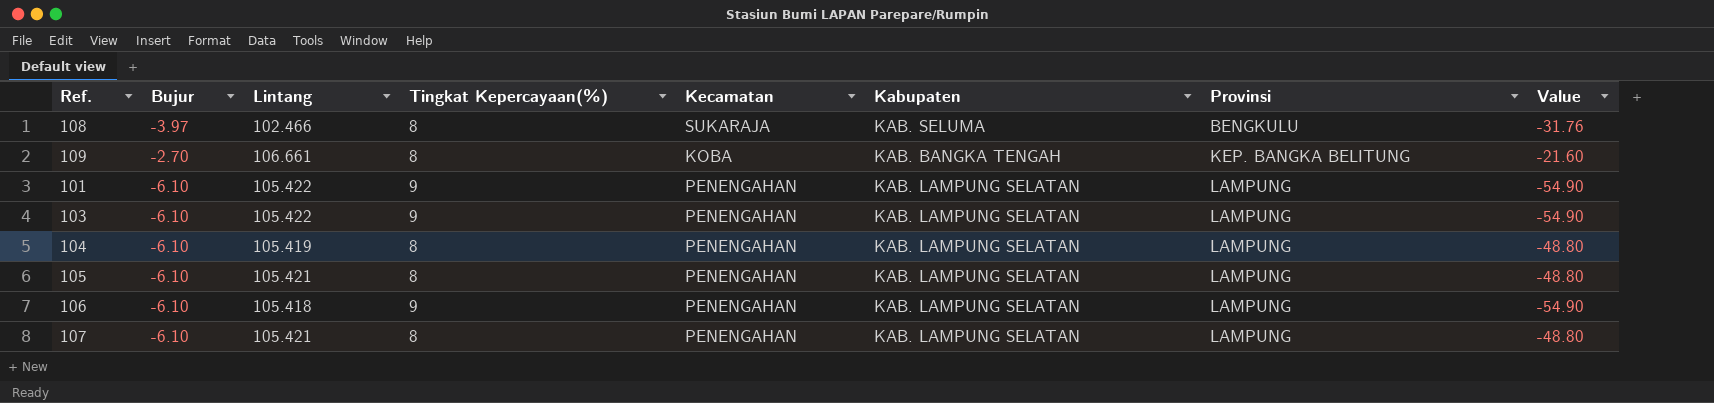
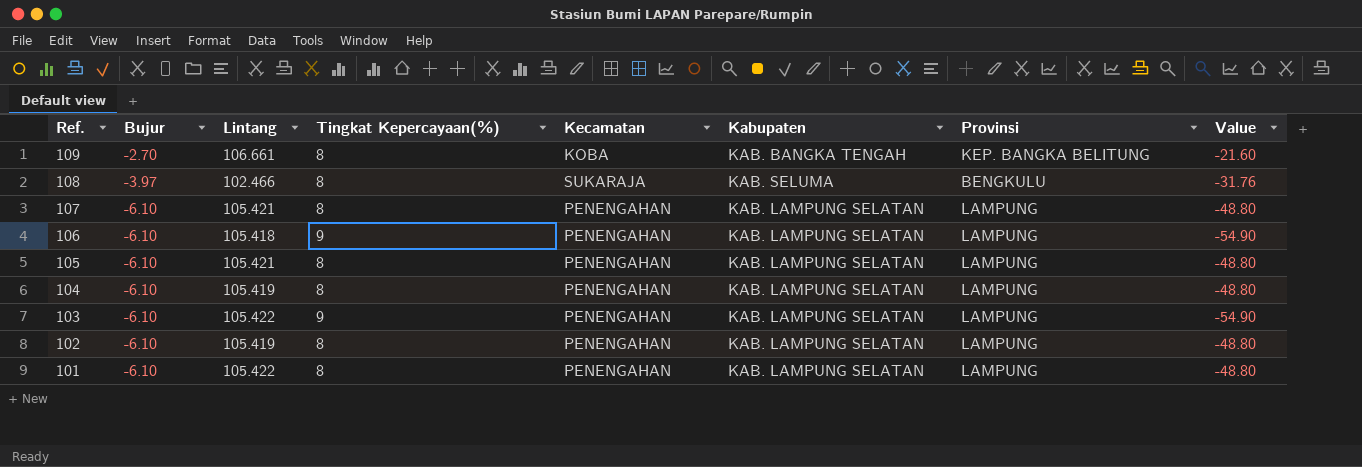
row order: Provinsi ascending -> Ref. descending
row 102: none -> -6.10 | 105.419 | 8 | PENENGAHAN | KAB. LAMPUNG SELATAN | LAMPUNG | -48.80
101 | Tingkat Kepercayaan(%): 9 -> 8
101 | Value: -54.90 -> -48.80

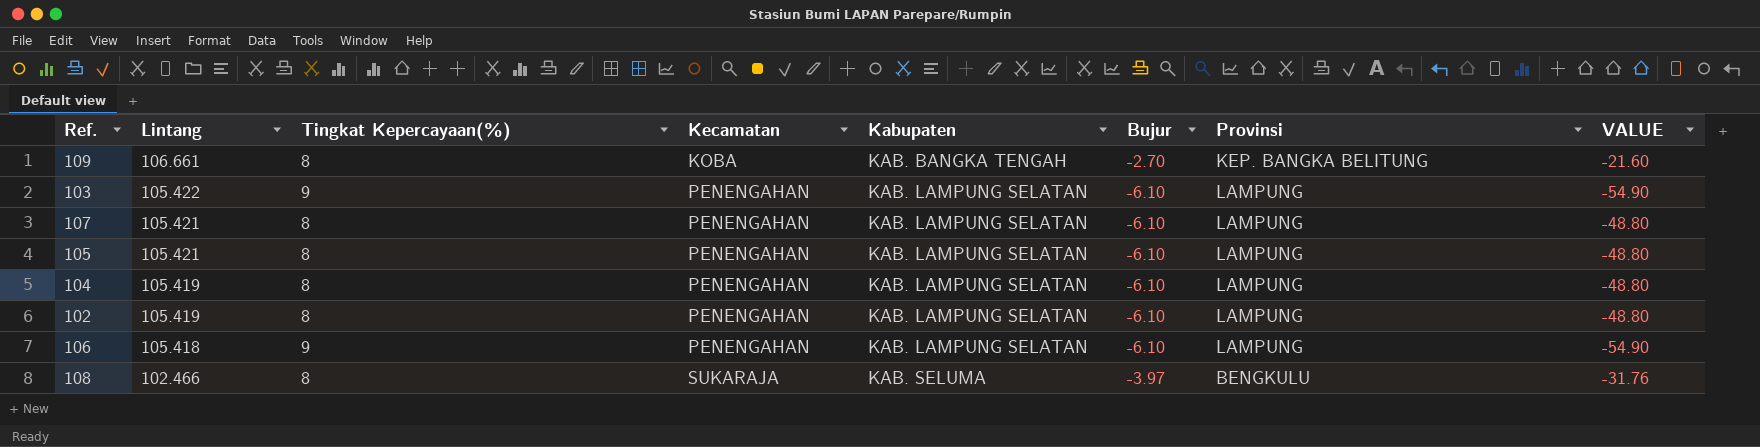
row order: Ref. descending -> Lintang descending
column Bujur | position: 2 -> 6
column name: Value -> VALUE
row 101: -6.10 | 105.422 | 8 | PENENGAHAN | KAB. LAMPUNG SELATAN | LAMPUNG | -48.80 -> none

